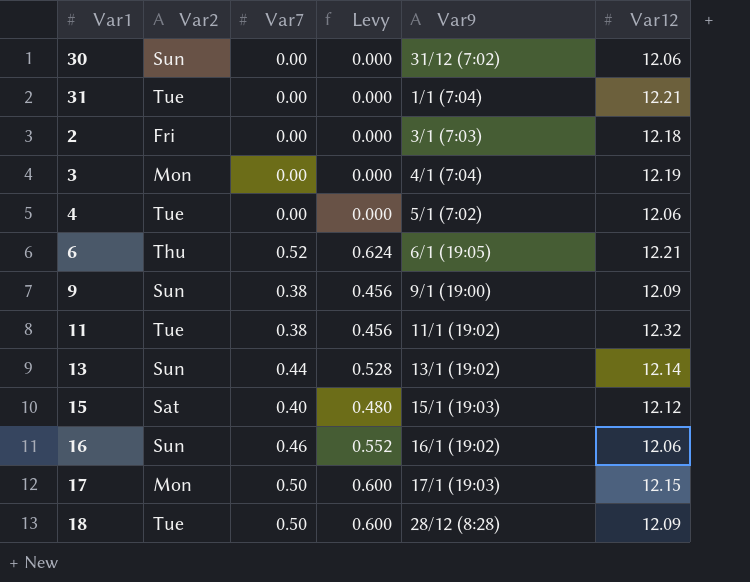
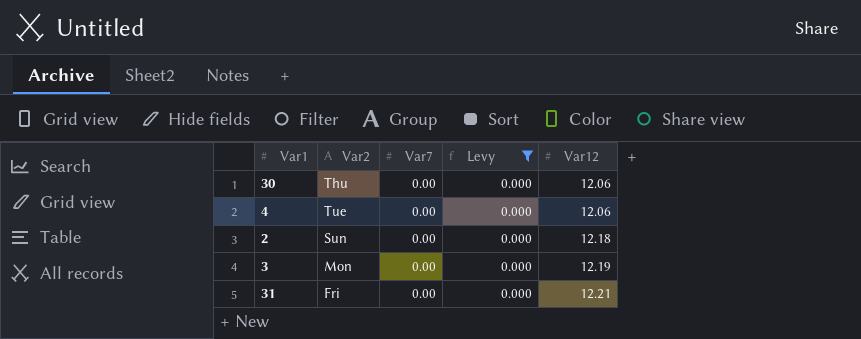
filter: none -> Levy = 0.000
row order: none -> Var12 ascending
column Var9 | position: 5 -> none
30 | Var2: Sun -> Thu
2 | Var2: Fri -> Sun
31 | Var2: Tue -> Fri

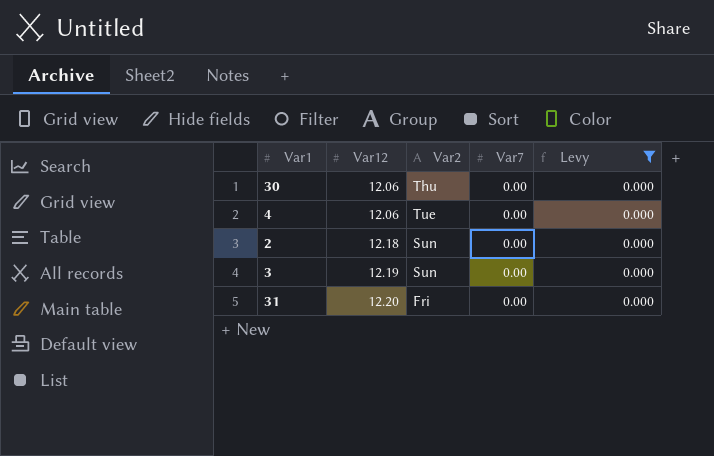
column Var12 | position: 5 -> 2
3 | Var2: Mon -> Sun
31 | Var12: 12.21 -> 12.20

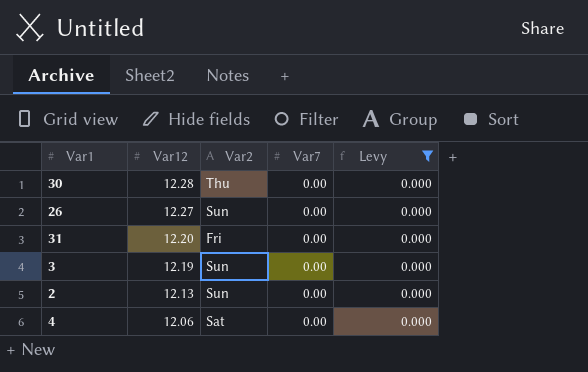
row order: Var12 ascending -> Var12 descending
30 | Var12: 12.06 -> 12.28
row 26: none -> 12.27 | Sun | 0.00 | 0.000
2 | Var12: 12.18 -> 12.13
4 | Var2: Tue -> Sat

